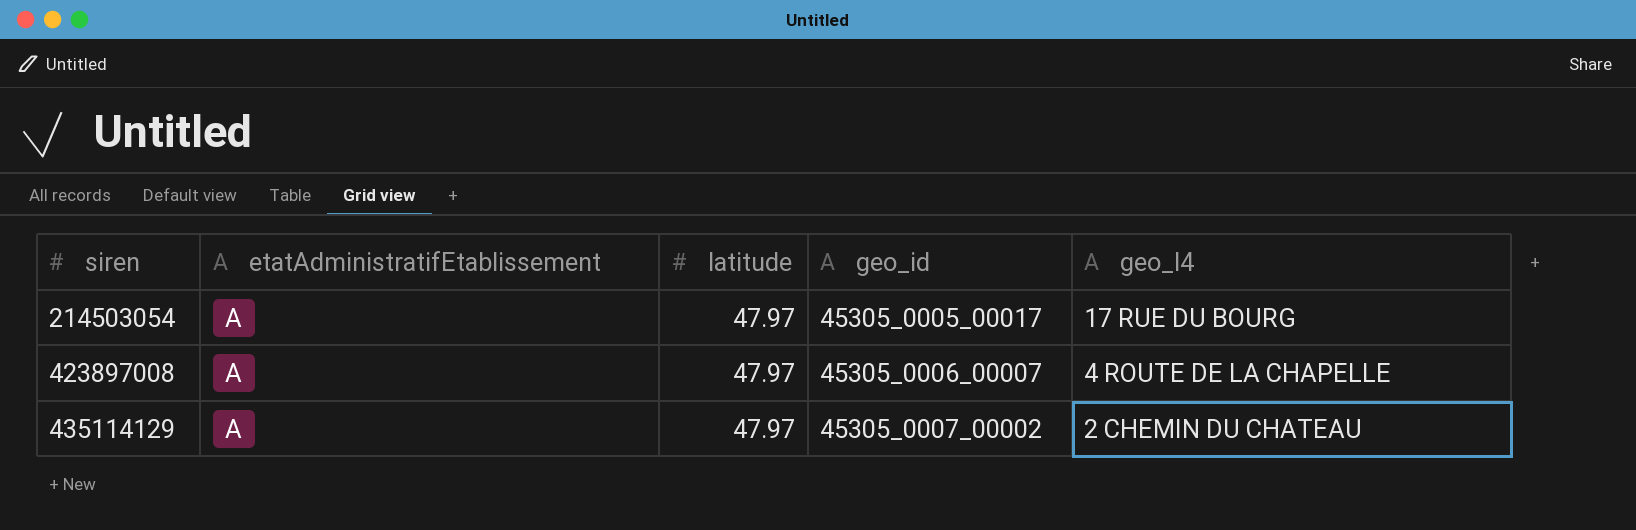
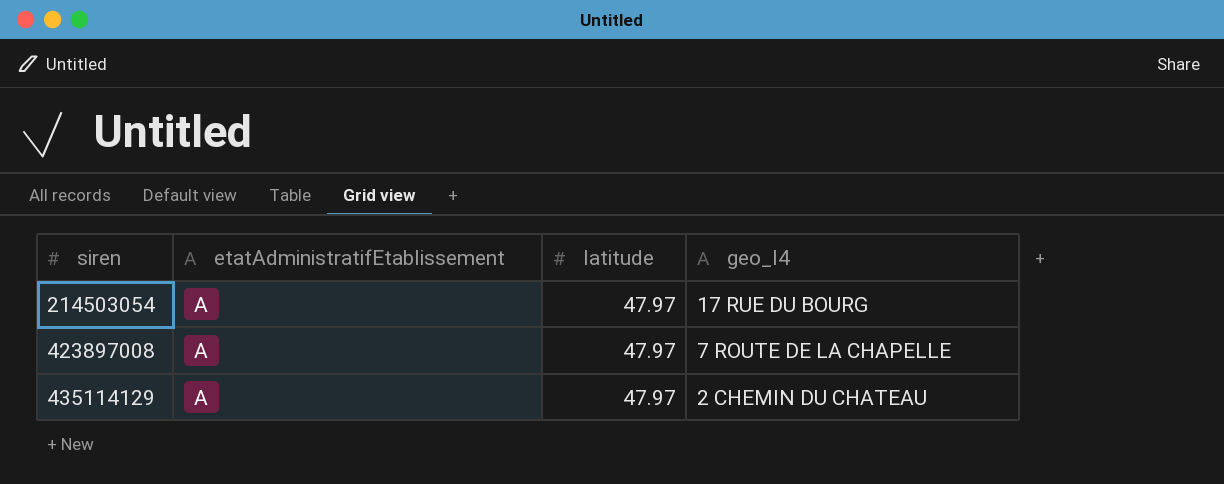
column geo_id | position: 4 -> none
423897008 | geo_l4: 4 ROUTE DE LA CHAPELLE -> 7 ROUTE DE LA CHAPELLE

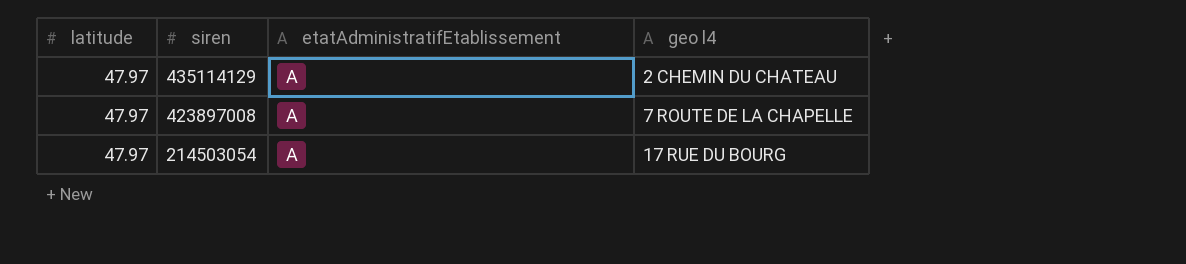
row order: siren ascending -> siren descending
column latitude | position: 3 -> 1
column name: geo_l4 -> geo l4

